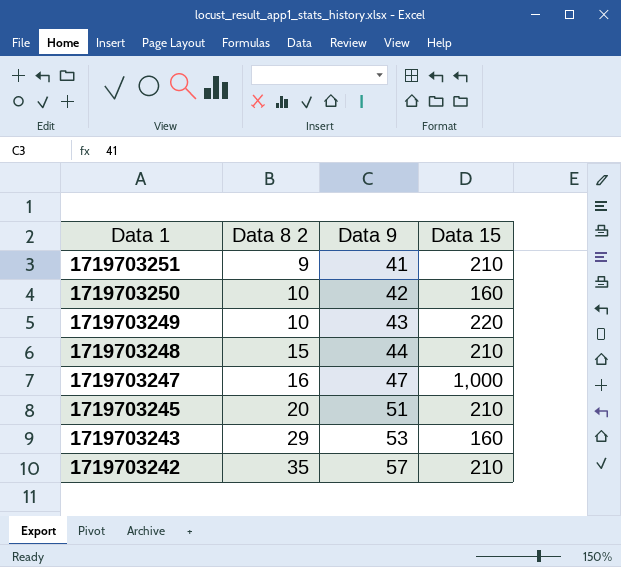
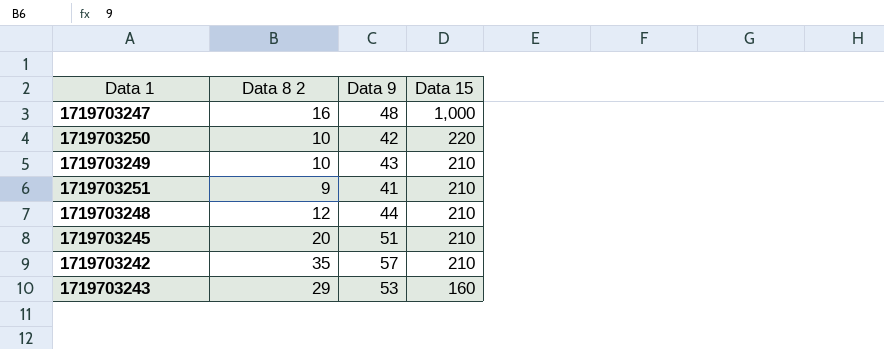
row order: Data 1 descending -> Data 15 descending
1719703247 | Data 9: 47 -> 48
1719703250 | Data 15: 160 -> 220
1719703249 | Data 15: 220 -> 210
1719703248 | Data 8 2: 15 -> 12

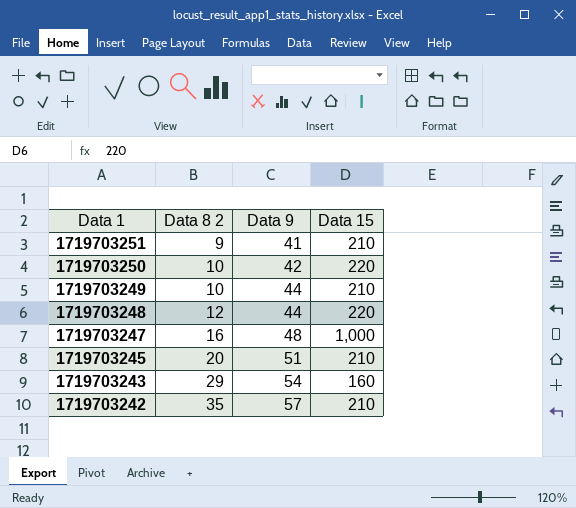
row order: Data 15 descending -> Data 1 descending
1719703249 | Data 9: 43 -> 44
1719703248 | Data 15: 210 -> 220
1719703243 | Data 9: 53 -> 54

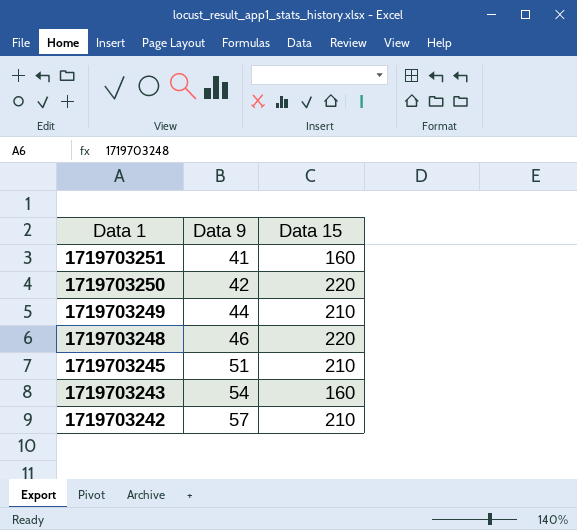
column Data 8 2 | position: 2 -> none
row 1719703247: 16 | 48 | 1,000 -> none
1719703251 | Data 15: 210 -> 160
1719703248 | Data 9: 44 -> 46

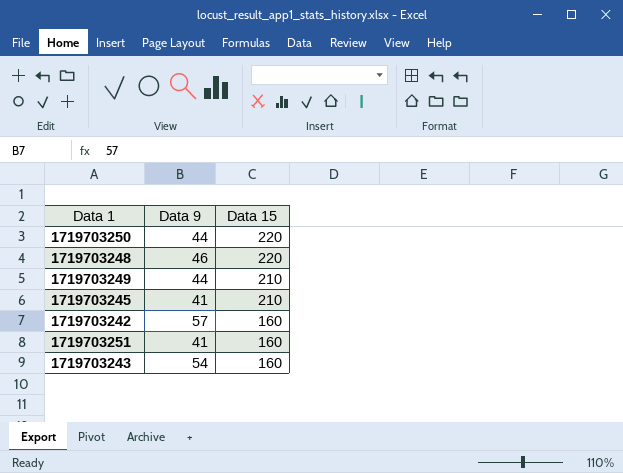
row order: Data 1 descending -> Data 15 descending
1719703250 | Data 9: 42 -> 44
1719703245 | Data 9: 51 -> 41
1719703242 | Data 15: 210 -> 160

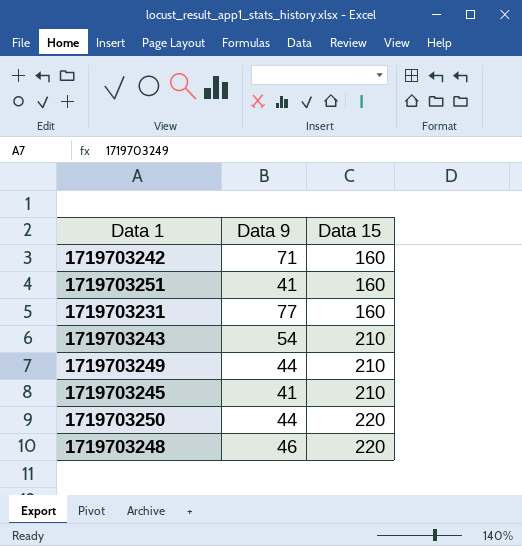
row order: Data 15 descending -> Data 15 ascending
1719703242 | Data 9: 57 -> 71
row 1719703231: none -> 77 | 160
1719703243 | Data 15: 160 -> 210

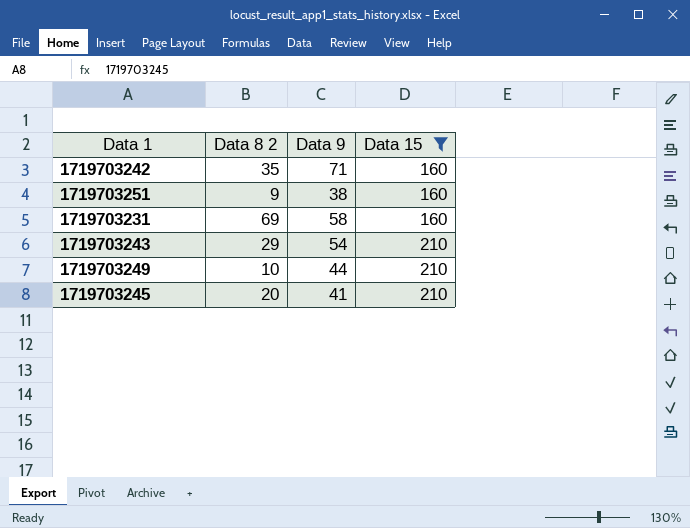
filter: none -> Data 15 != 220
column Data 8 2 | position: none -> 2
1719703251 | Data 9: 41 -> 38
1719703231 | Data 9: 77 -> 58

